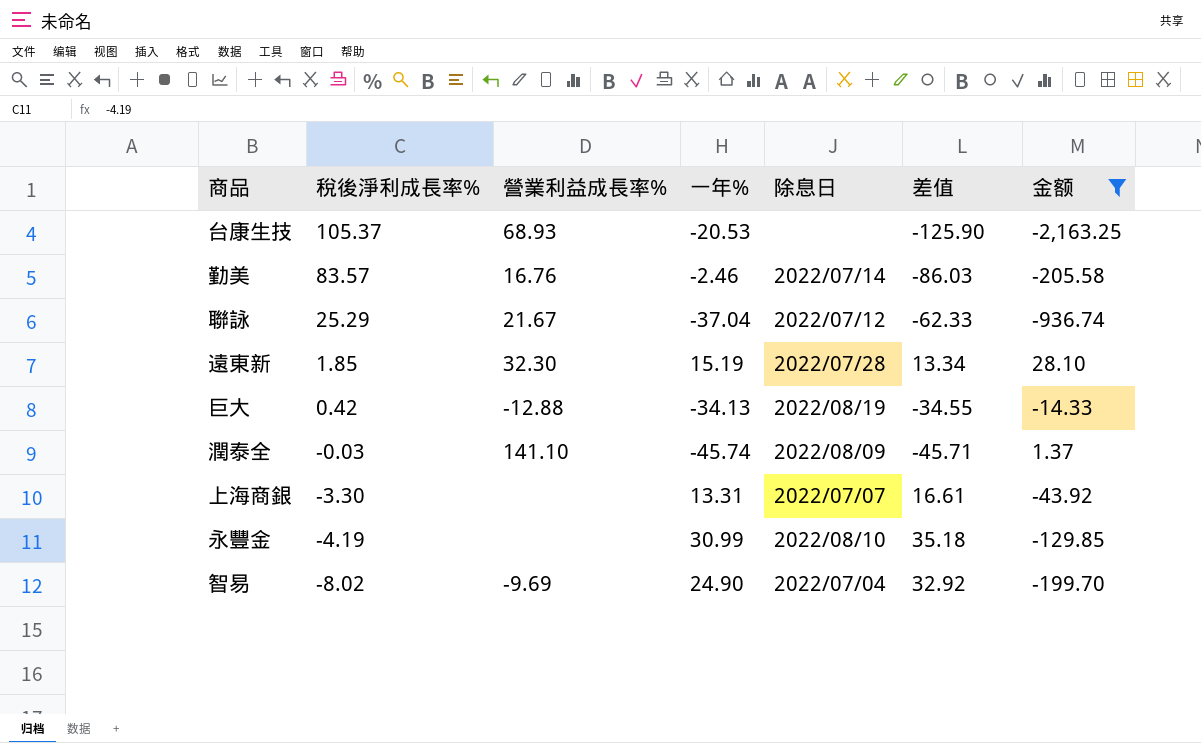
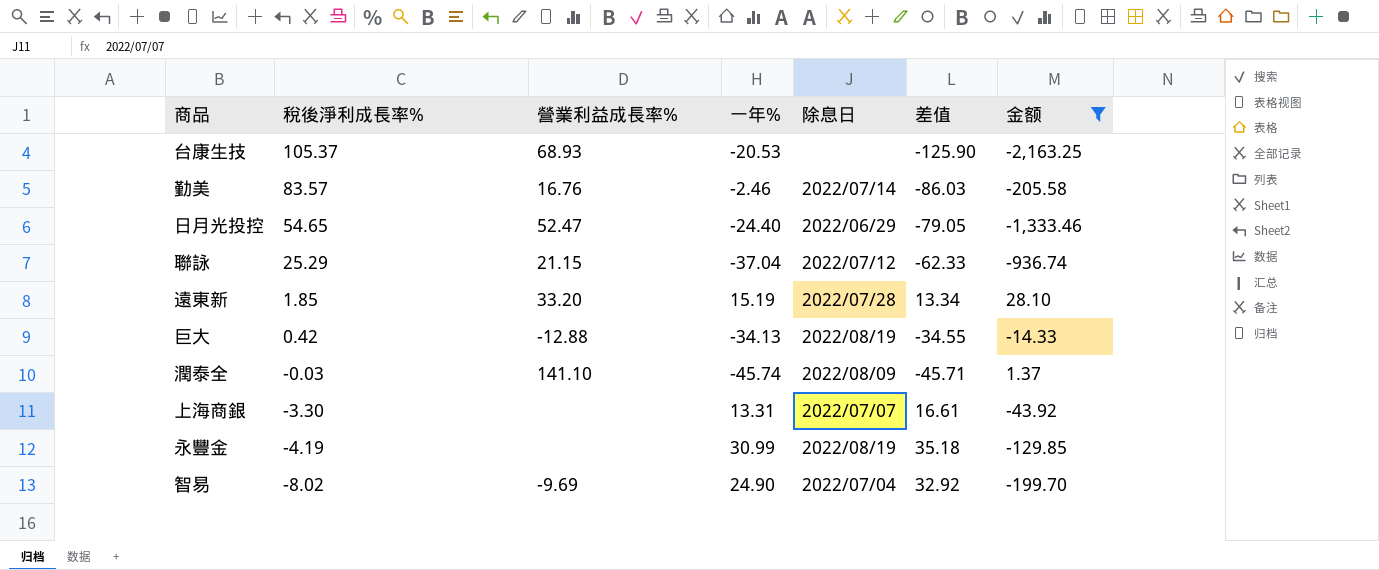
row 日月光投控: none -> 54.65 | 52.47 | -24.40 | 2022/06/29 | -79.05 | -1,333.46
聯詠 | 營業利益成長率%: 21.67 -> 21.15
遠東新 | 營業利益成長率%: 32.30 -> 33.20
永豐金 | 除息日: 2022/08/10 -> 2022/08/19

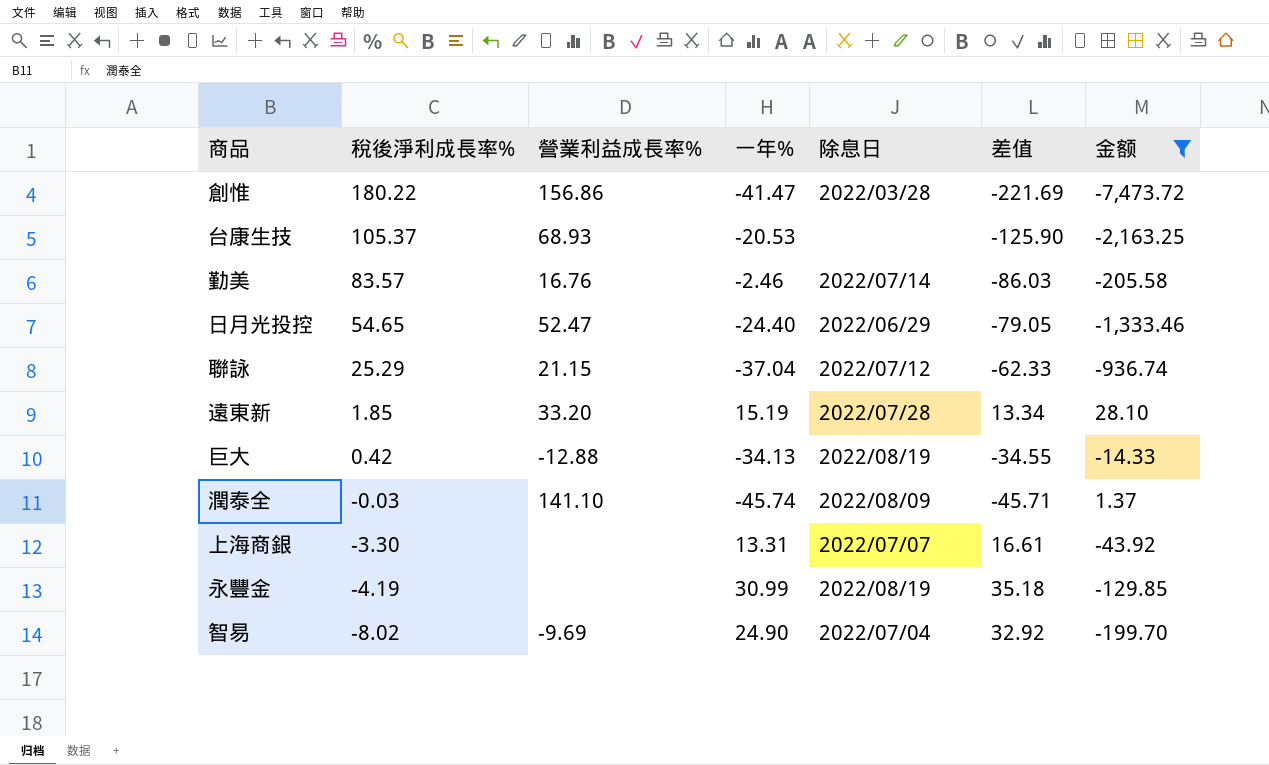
row 創惟: none -> 180.22 | 156.86 | -41.47 | 2022/03/28 | -221.69 | -7,473.72

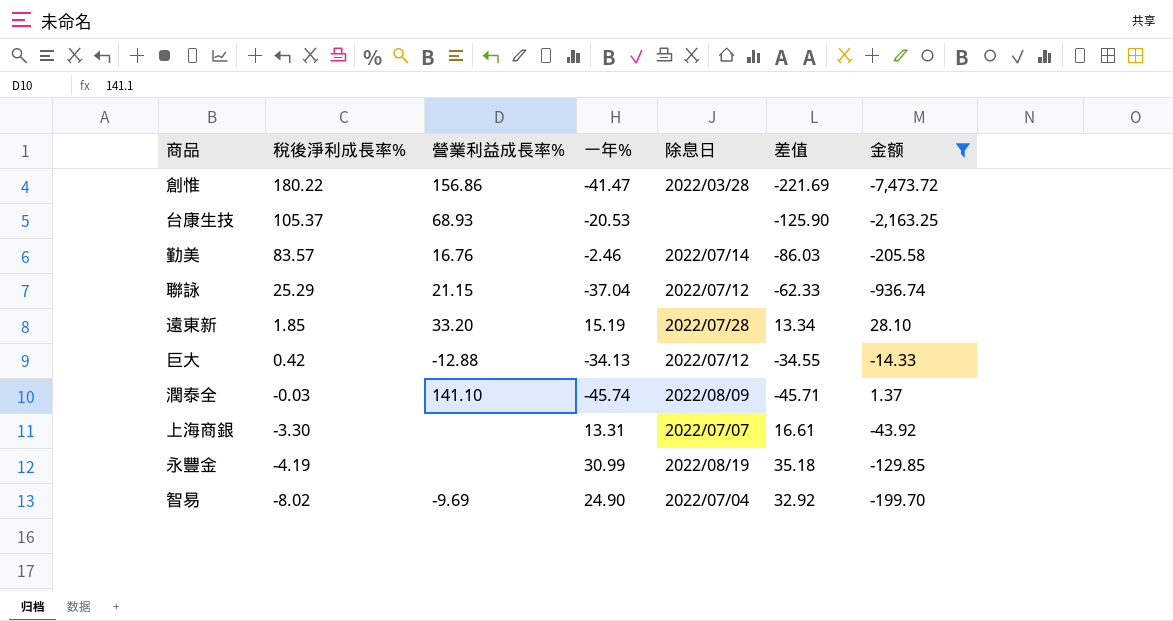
row 日月光投控: 54.65 | 52.47 | -24.40 | 2022/06/29 | -79.05 | -1,333.46 -> none
巨大 | 除息日: 2022/08/19 -> 2022/07/12

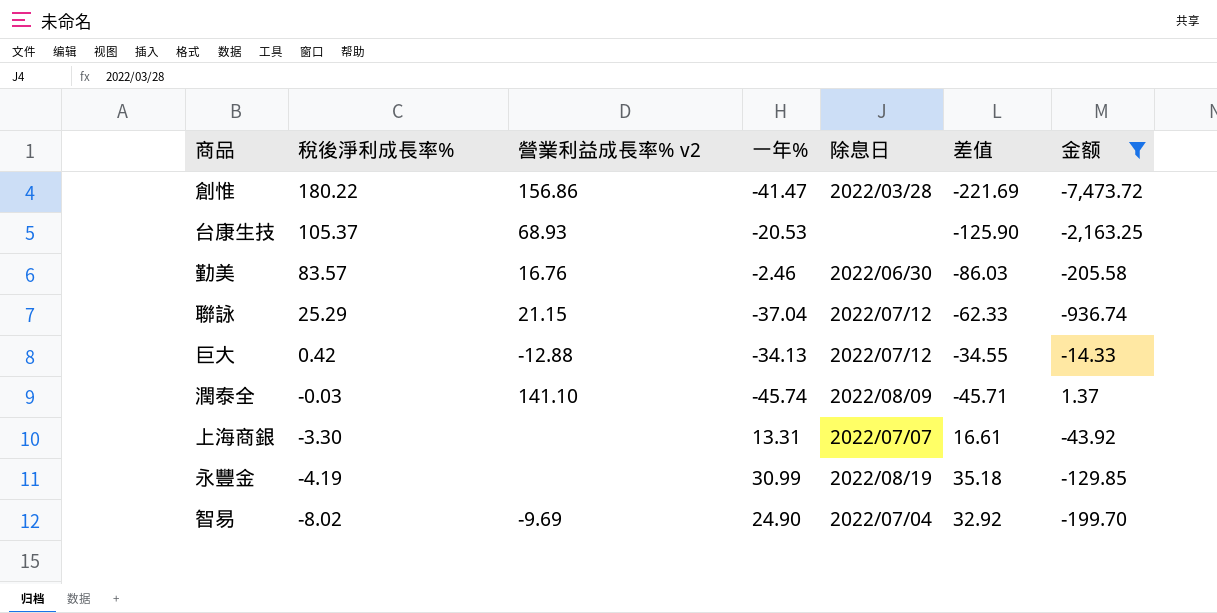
column name: 營業利益成長率% -> 營業利益成長率% v2
row 遠東新: 1.85 | 33.20 | 15.19 | 2022/07/28 | 13.34 | 28.10 -> none
勤美 | 除息日: 2022/07/14 -> 2022/06/30

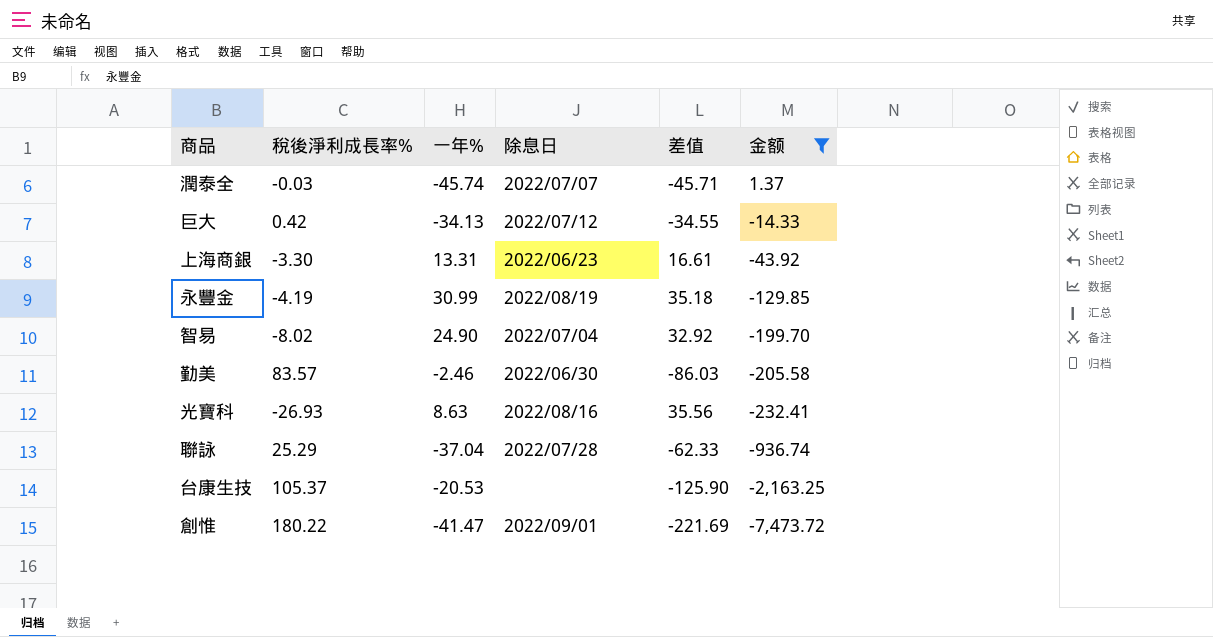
row order: 稅後淨利成長率% descending -> 金额 descending
column 營業利益成長率% v2 | position: 3 -> none
潤泰全 | 除息日: 2022/08/09 -> 2022/07/07
上海商銀 | 除息日: 2022/07/07 -> 2022/06/23
row 光寶科: none -> -26.93 | 8.63 | 2022/08/16 | 35.56 | -232.41
聯詠 | 除息日: 2022/07/12 -> 2022/07/28
創惟 | 除息日: 2022/03/28 -> 2022/09/01

